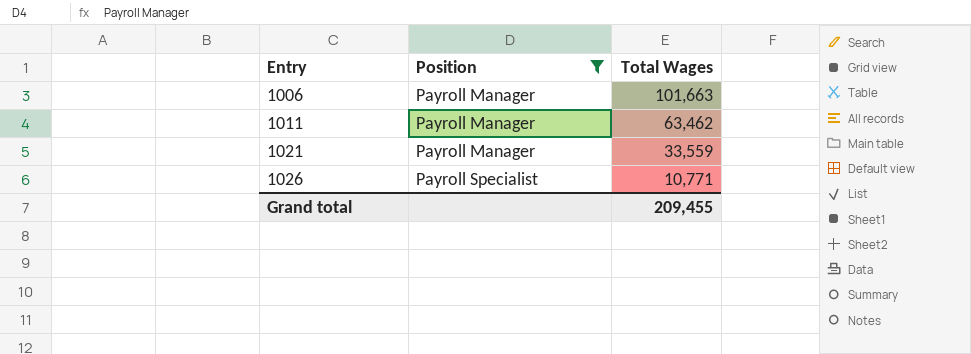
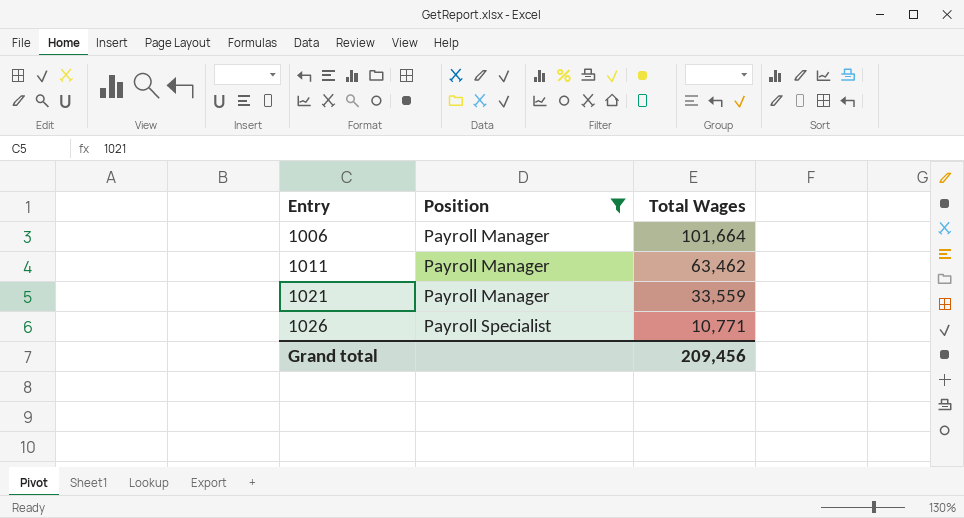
1006 | Total Wages: 101,663 -> 101,664
Grand total | Total Wages: 209,455 -> 209,456

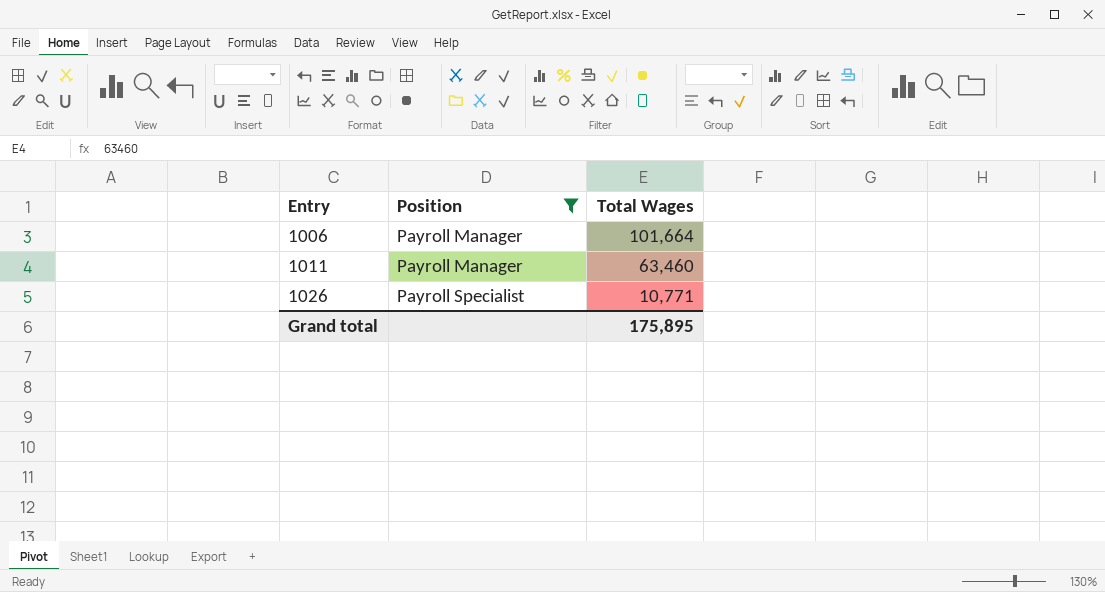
row 1021: Payroll Manager | 33,559 -> none
1011 | Total Wages: 63,462 -> 63,460
Grand total | Total Wages: 209,456 -> 175,895

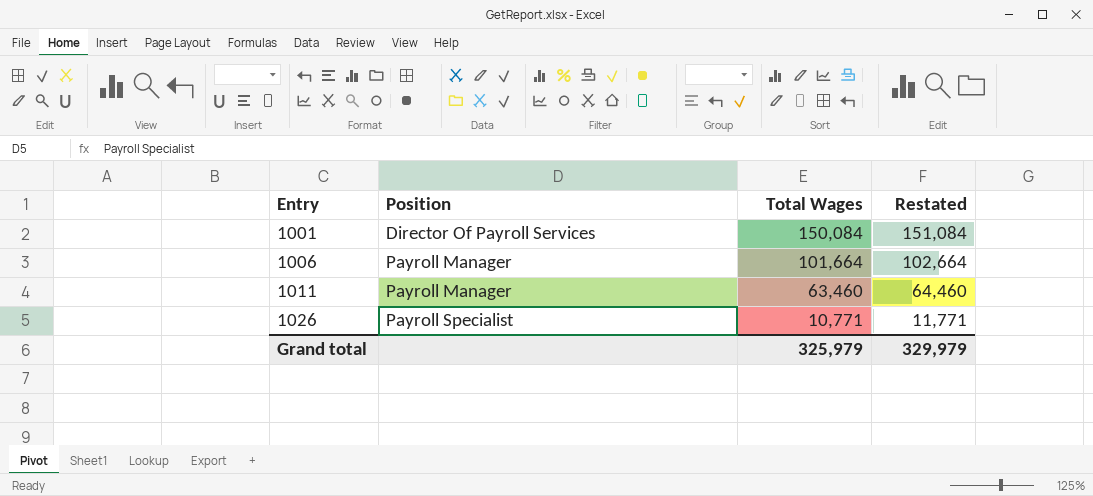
filter: Position != Director Of Payroll Services -> none
column Restated | formula: none -> [Total Wages] + 1000
Grand total | Total Wages: 175,895 -> 325,979

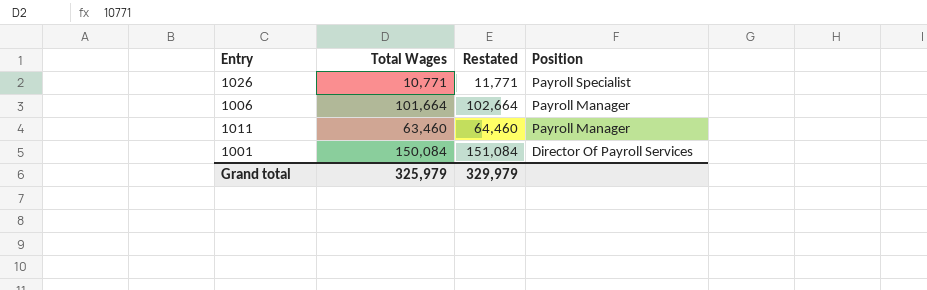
row order: Entry ascending -> Position descending
column Position | position: 2 -> 4

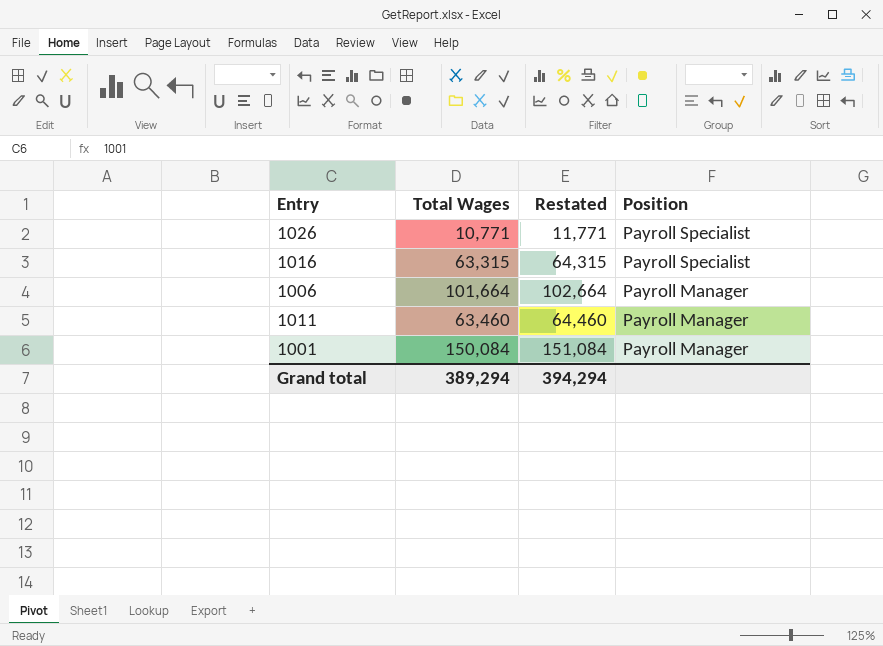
row 1016: none -> 63,315 | 64,315 | Payroll Specialist
1001 | Position: Director Of Payroll Services -> Payroll Manager
Grand total | Total Wages: 325,979 -> 389,294
Grand total | Restated: 329,979 -> 394,294

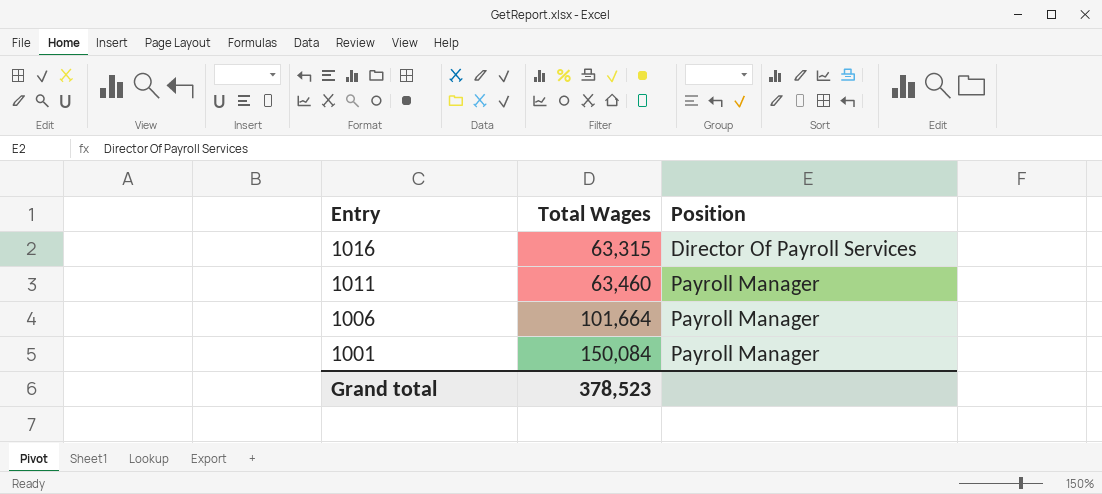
row order: Position descending -> Entry descending
column Restated | formula: [Total Wages] + 1000 -> none
row 1026: 10,771 | 11,771 | Payroll Specialist -> none
1016 | Position: Payroll Specialist -> Director Of Payroll Services
Grand total | Total Wages: 389,294 -> 378,523

